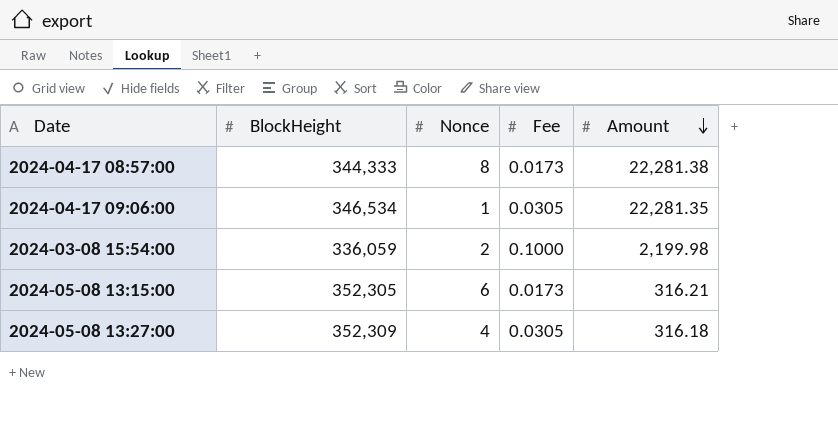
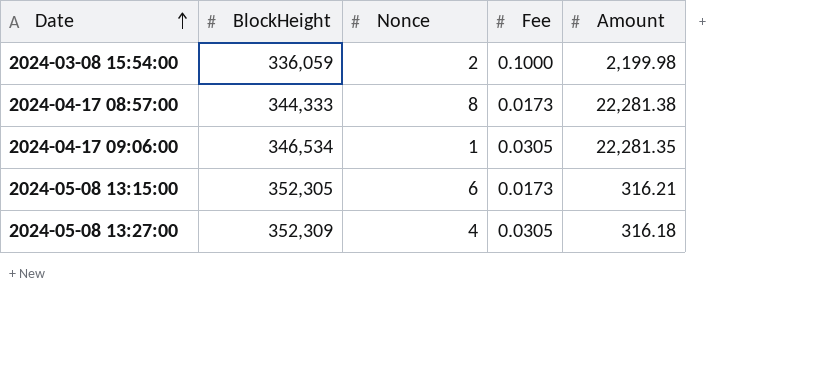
row order: Amount descending -> Date ascending

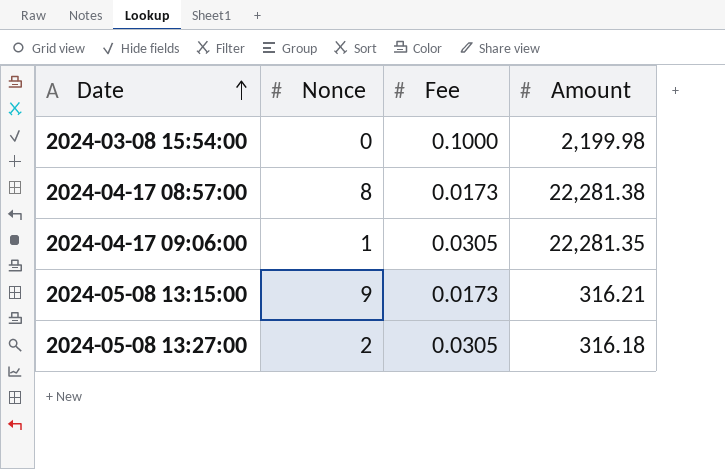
column BlockHeight | position: 2 -> none
2024-03-08 15:54:00 | Nonce: 2 -> 0
2024-05-08 13:15:00 | Nonce: 6 -> 9
2024-05-08 13:27:00 | Nonce: 4 -> 2

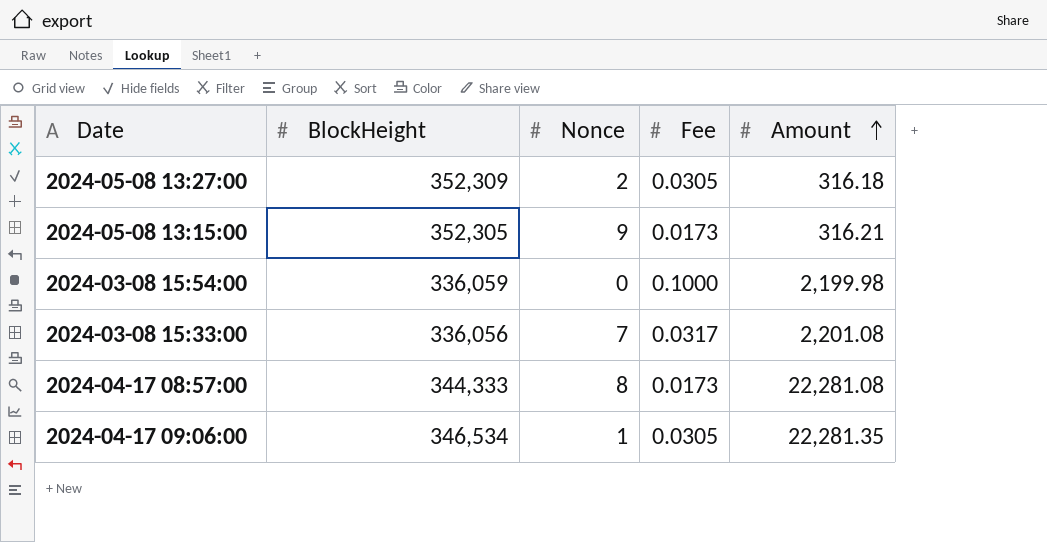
row order: Date ascending -> Amount ascending
column BlockHeight | position: none -> 2
row 2024-03-08 15:33:00: none -> 336,056 | 7 | 0.0317 | 2,201.08
2024-04-17 08:57:00 | Amount: 22,281.38 -> 22,281.08

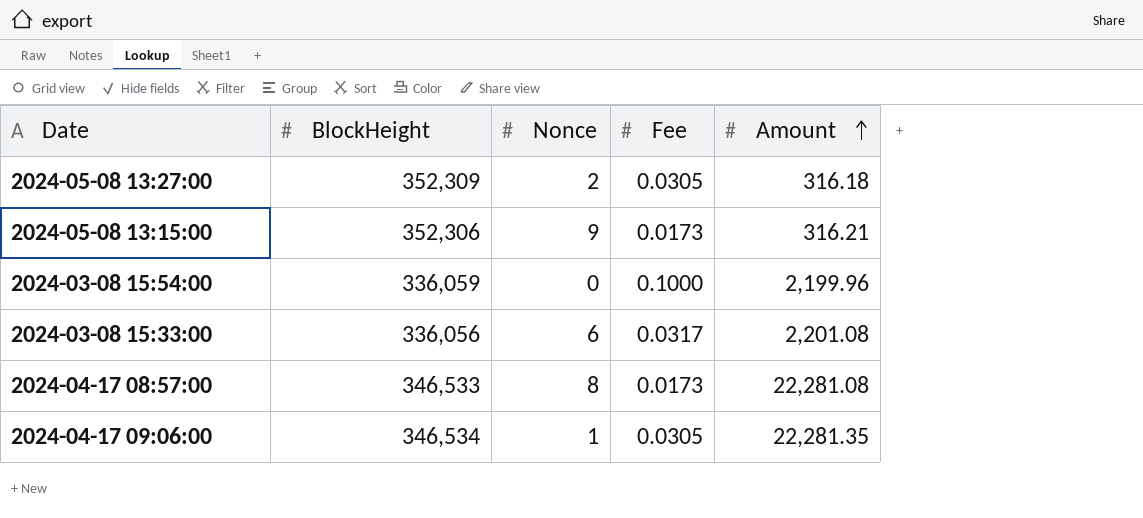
2024-05-08 13:15:00 | BlockHeight: 352,305 -> 352,306
2024-03-08 15:54:00 | Amount: 2,199.98 -> 2,199.96
2024-03-08 15:33:00 | Nonce: 7 -> 6
2024-04-17 08:57:00 | BlockHeight: 344,333 -> 346,533

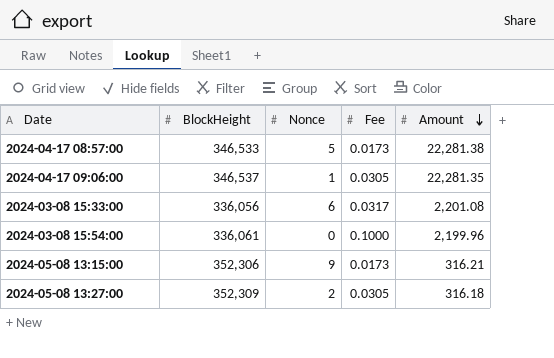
row order: Amount ascending -> Amount descending
2024-04-17 08:57:00 | Nonce: 8 -> 5
2024-04-17 08:57:00 | Amount: 22,281.08 -> 22,281.38
2024-04-17 09:06:00 | BlockHeight: 346,534 -> 346,537
2024-03-08 15:54:00 | BlockHeight: 336,059 -> 336,061

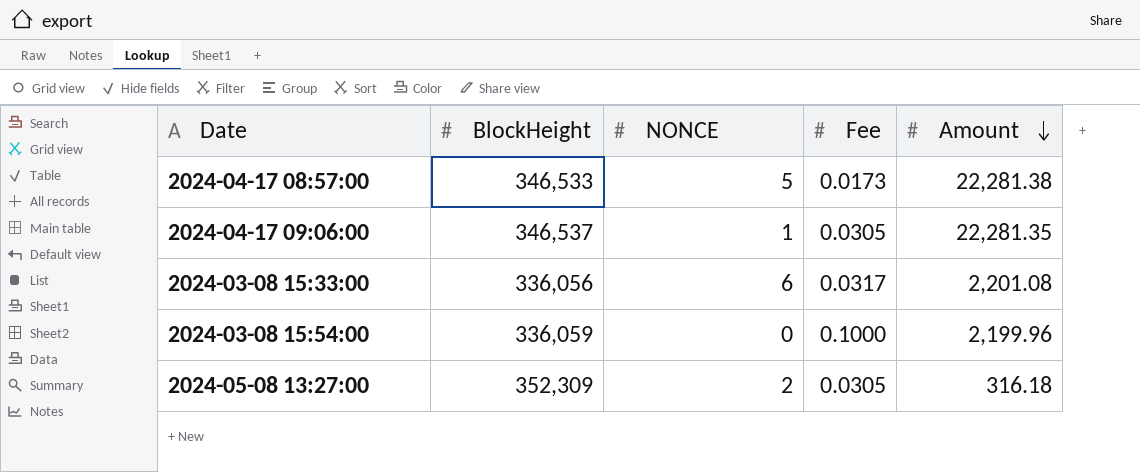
column name: Nonce -> NONCE
row 2024-05-08 13:15:00: 352,306 | 9 | 0.0173 | 316.21 -> none
2024-03-08 15:54:00 | BlockHeight: 336,061 -> 336,059

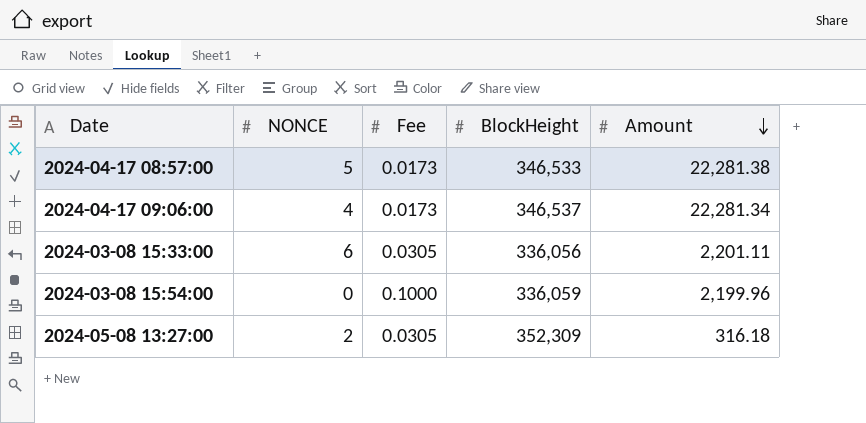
column BlockHeight | position: 2 -> 4
2024-04-17 09:06:00 | NONCE: 1 -> 4
2024-04-17 09:06:00 | Fee: 0.0305 -> 0.0173
2024-04-17 09:06:00 | Amount: 22,281.35 -> 22,281.34
2024-03-08 15:33:00 | Fee: 0.0317 -> 0.0305
2024-03-08 15:33:00 | Amount: 2,201.08 -> 2,201.11

